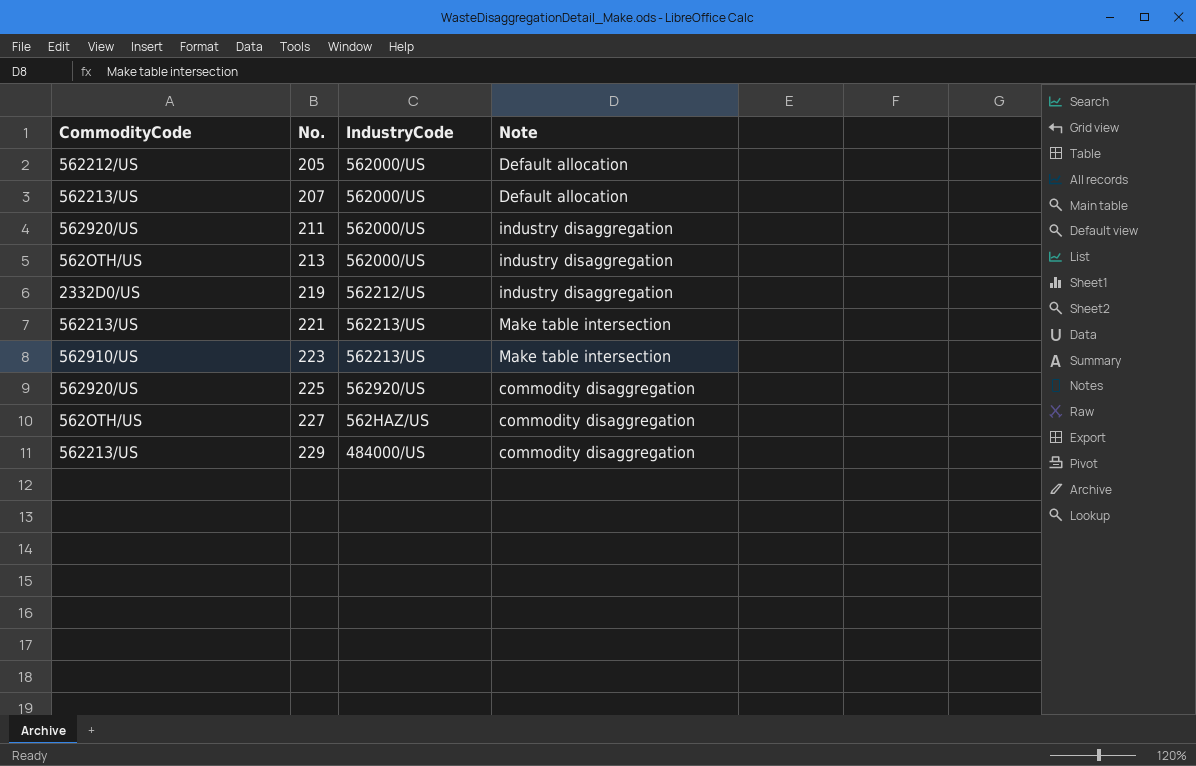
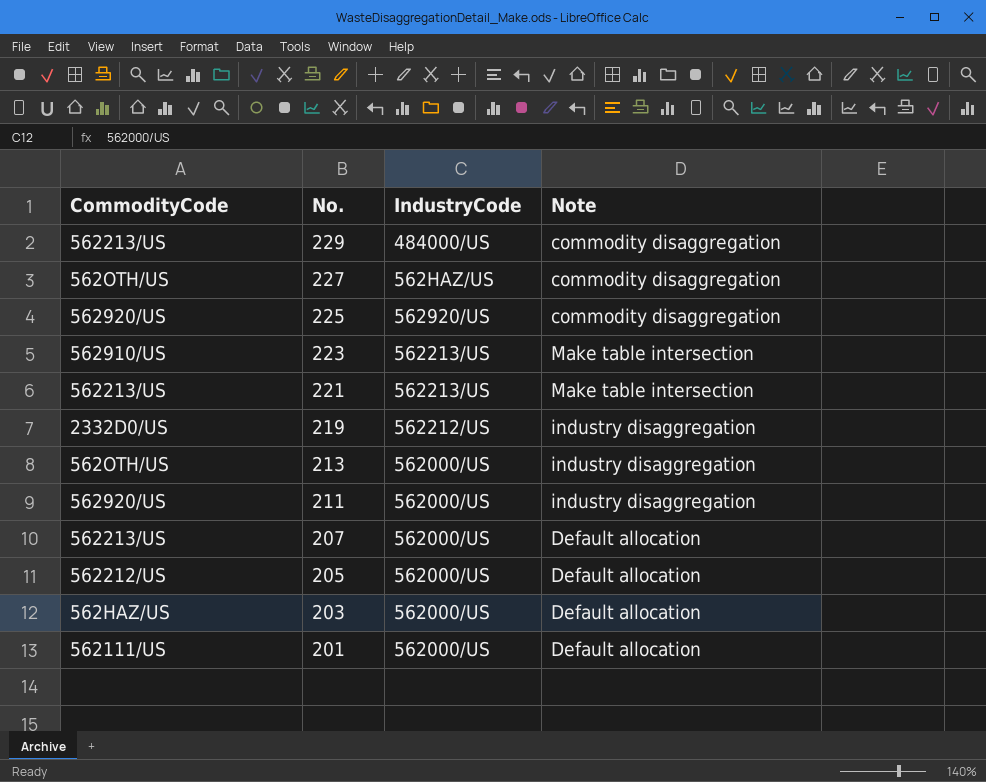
row order: No. ascending -> No. descending
row 203: none -> 562HAZ/US | 562000/US | Default allocation
row 201: none -> 562111/US | 562000/US | Default allocation

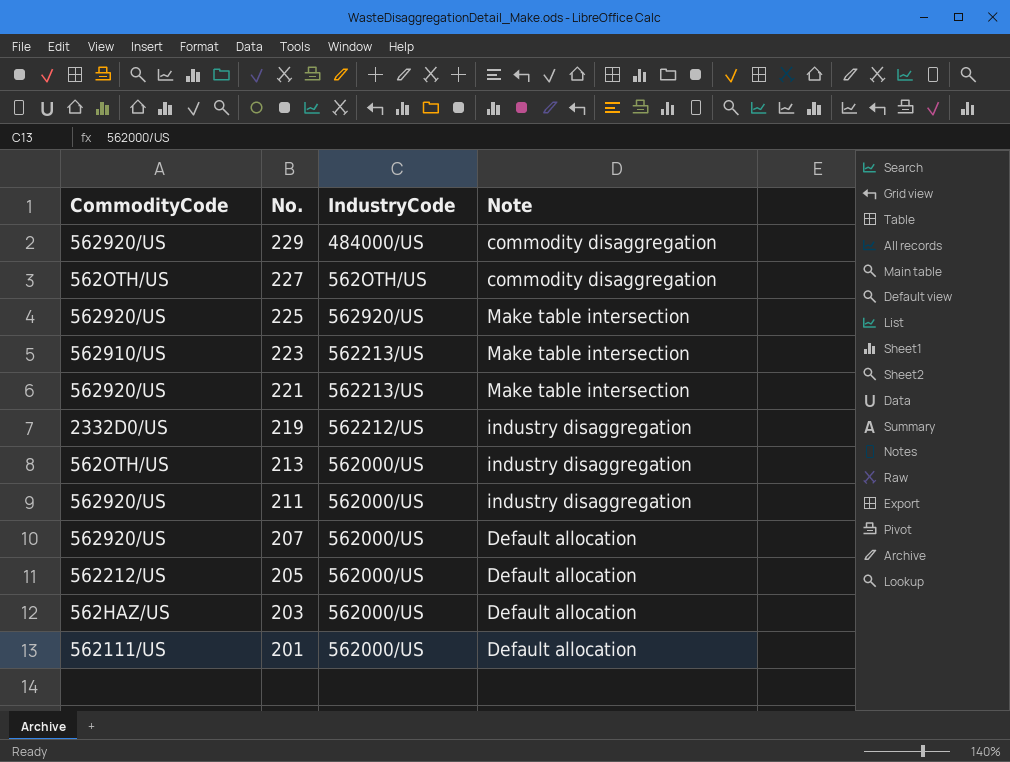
229 | CommodityCode: 562213/US -> 562920/US
227 | IndustryCode: 562HAZ/US -> 562OTH/US
225 | Note: commodity disaggregation -> Make table intersection
221 | CommodityCode: 562213/US -> 562920/US
207 | CommodityCode: 562213/US -> 562920/US

